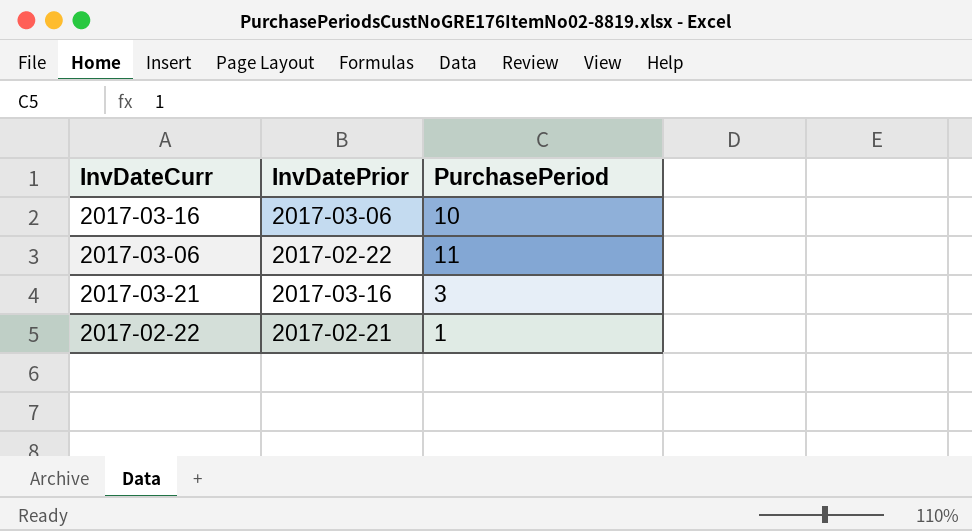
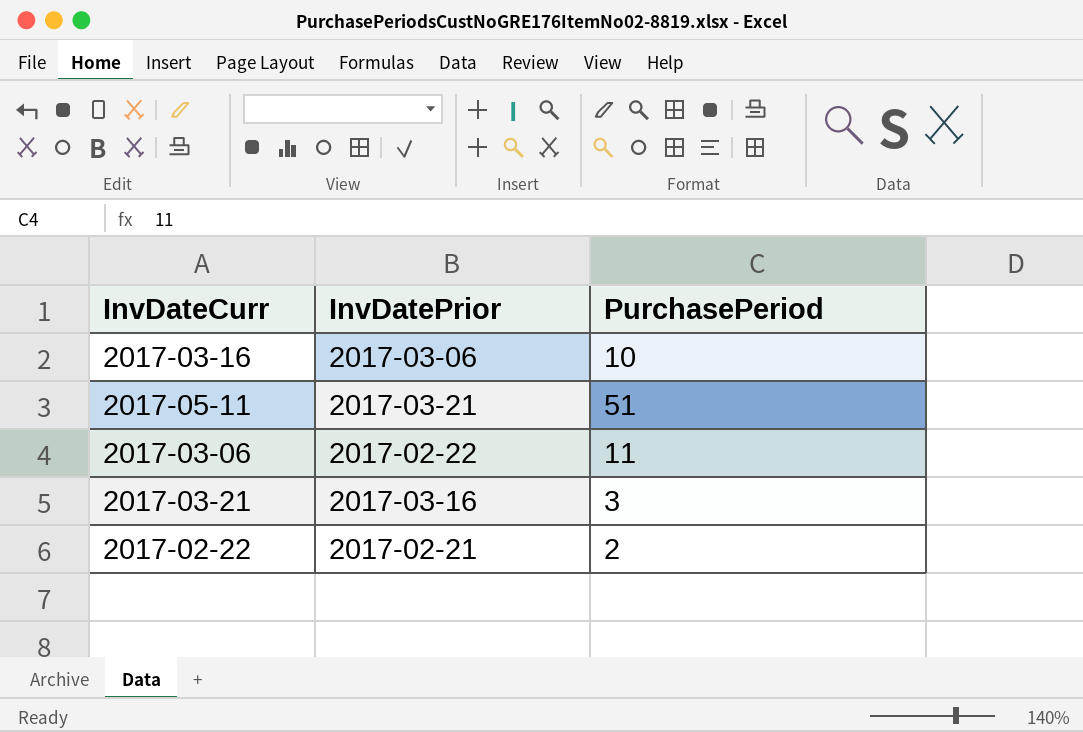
row 2017-05-11: none -> 2017-03-21 | 51
2017-02-22 | PurchasePeriod: 1 -> 2

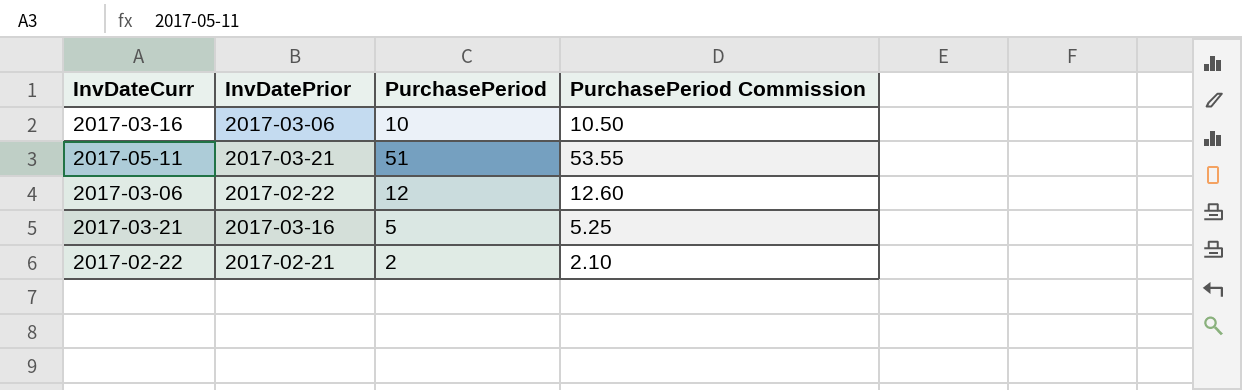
column PurchasePeriod Commission | formula: none -> [PurchasePeriod] * 1.05
2017-03-06 | PurchasePeriod: 11 -> 12
2017-03-21 | PurchasePeriod: 3 -> 5

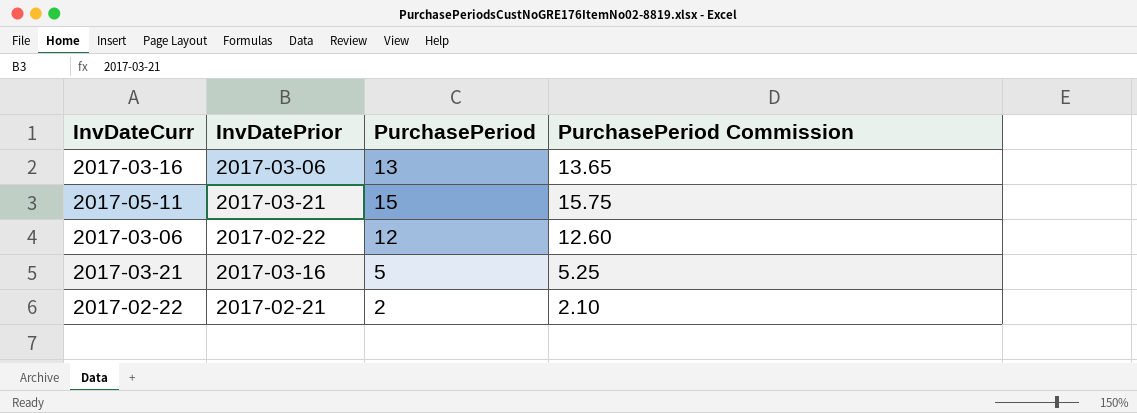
2017-03-16 | PurchasePeriod: 10 -> 13
2017-03-16 | PurchasePeriod Commission: 10.50 -> 13.65
2017-05-11 | PurchasePeriod: 51 -> 15
2017-05-11 | PurchasePeriod Commission: 53.55 -> 15.75

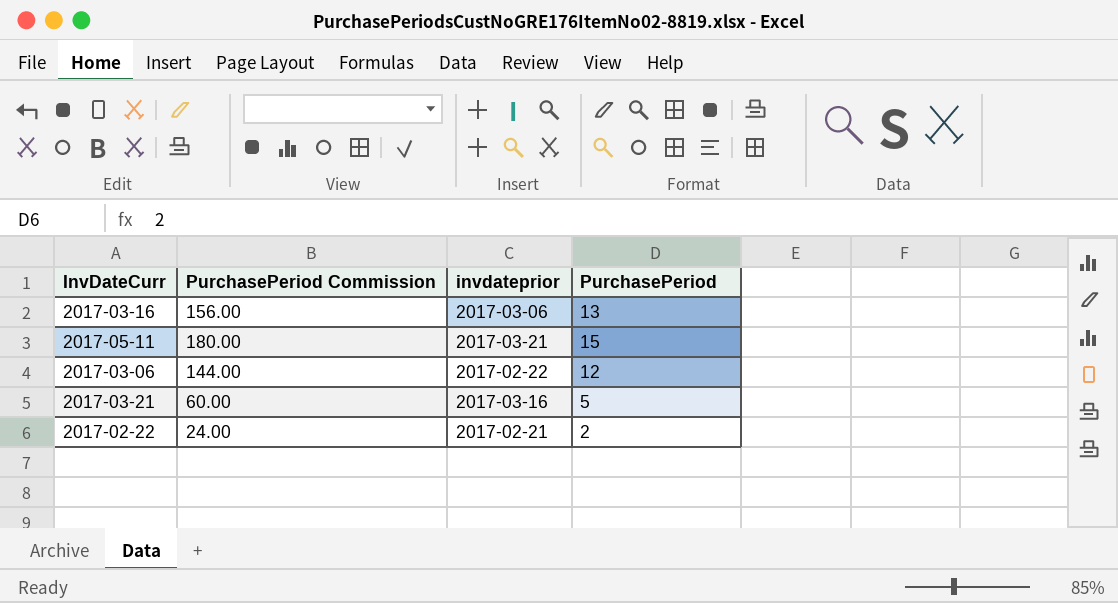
column PurchasePeriod Commission | formula: [PurchasePeriod] * 1.05 -> [PurchasePeriod] * 12
column PurchasePeriod Commission | position: 4 -> 2
column name: InvDatePrior -> invdateprior

